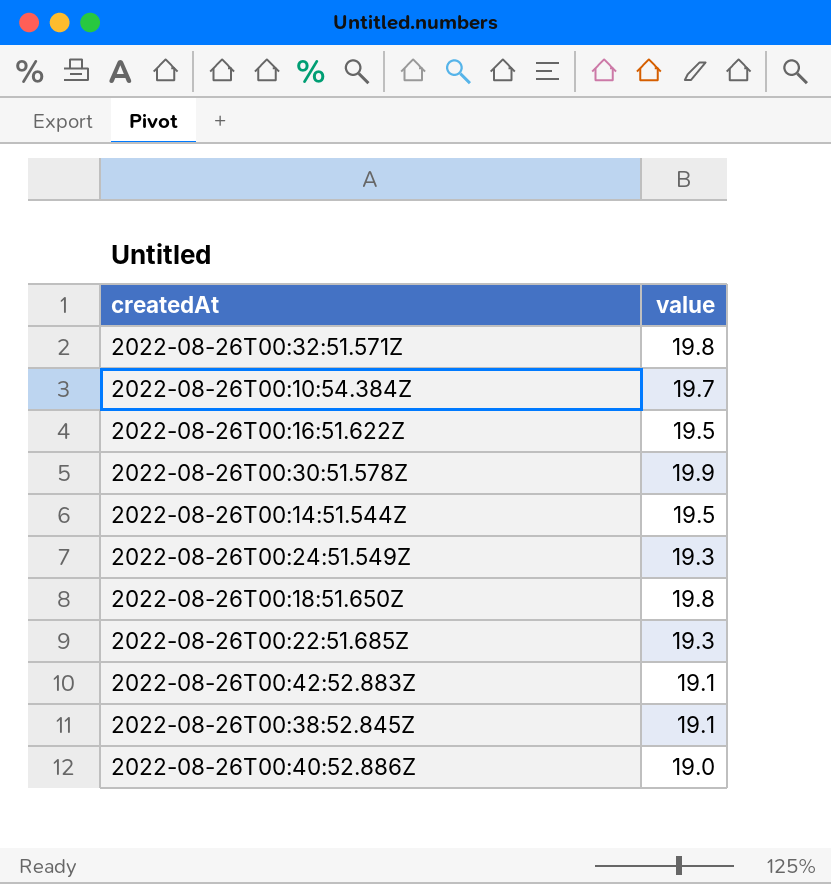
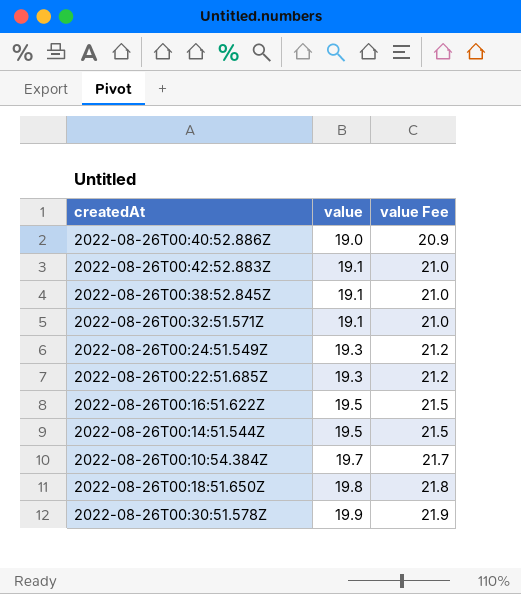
row order: none -> value ascending
column value Fee | formula: none -> [value] * 1.1
2022-08-26T00:32:51.571Z | value: 19.8 -> 19.1

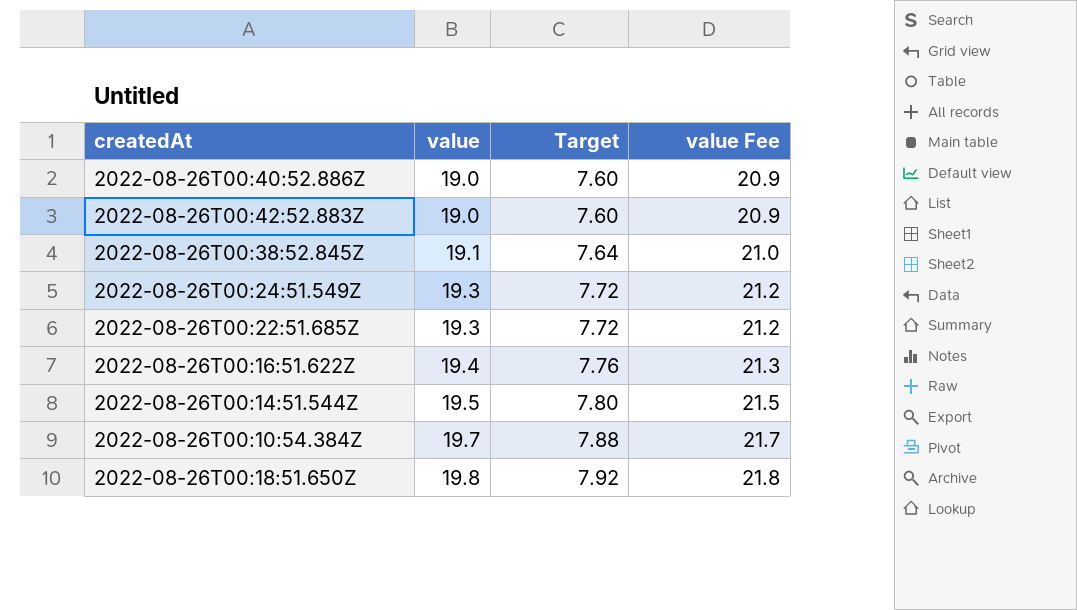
column Target | formula: none -> [value] * 0.4
row 2022-08-26T00:32:51.571Z: 19.1 | 21.0 -> none
row 2022-08-26T00:30:51.578Z: 19.9 | 21.9 -> none
2022-08-26T00:42:52.883Z | value: 19.1 -> 19.0
2022-08-26T00:42:52.883Z | value Fee: 21.0 -> 20.9
2022-08-26T00:16:51.622Z | value: 19.5 -> 19.4
2022-08-26T00:16:51.622Z | value Fee: 21.5 -> 21.3

